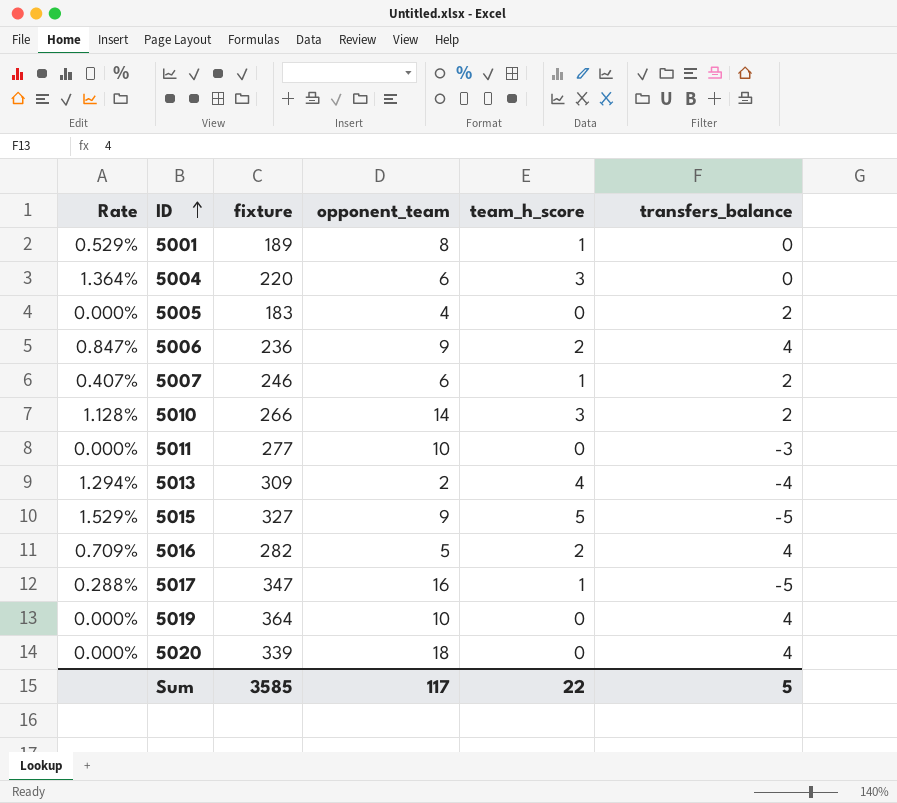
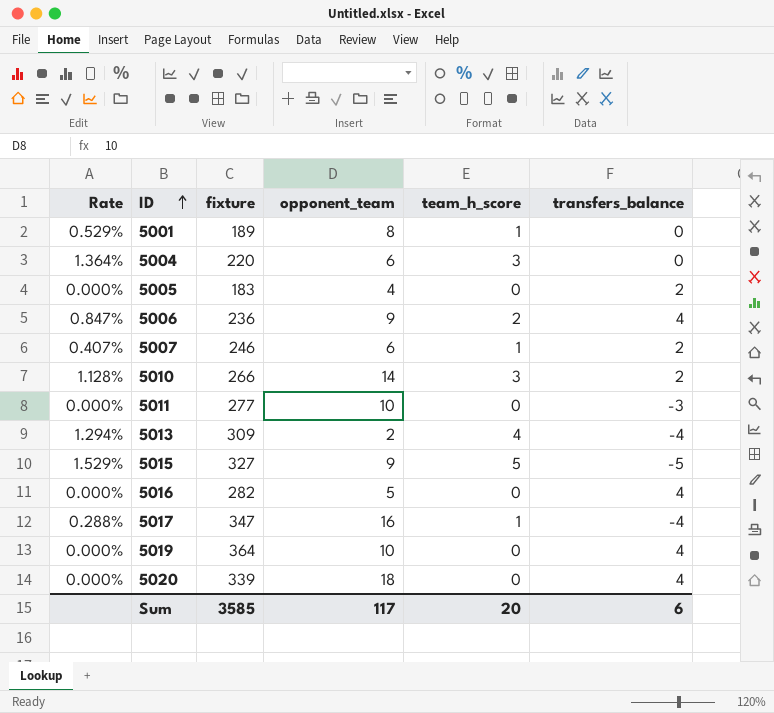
5016 | Rate: 0.709% -> 0.000%
5016 | team_h_score: 2 -> 0
5017 | transfers_balance: -5 -> -4
Sum | team_h_score: 22 -> 20
Sum | transfers_balance: 5 -> 6

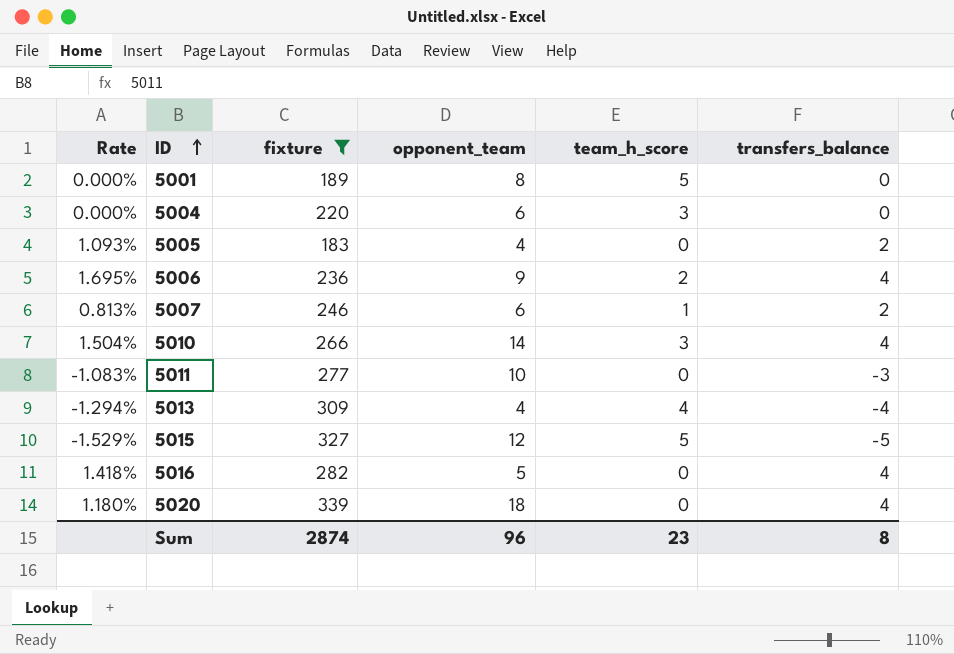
filter: none -> fixture <= 339
column Rate | formula: [team_h_score] / [fixture] -> [transfers_balance] / [fixture]
5001 | team_h_score: 1 -> 5
5010 | transfers_balance: 2 -> 4
5013 | opponent_team: 2 -> 4
5015 | opponent_team: 9 -> 12
Sum | fixture: 3585 -> 2874
Sum | opponent_team: 117 -> 96
Sum | team_h_score: 20 -> 23
Sum | transfers_balance: 6 -> 8

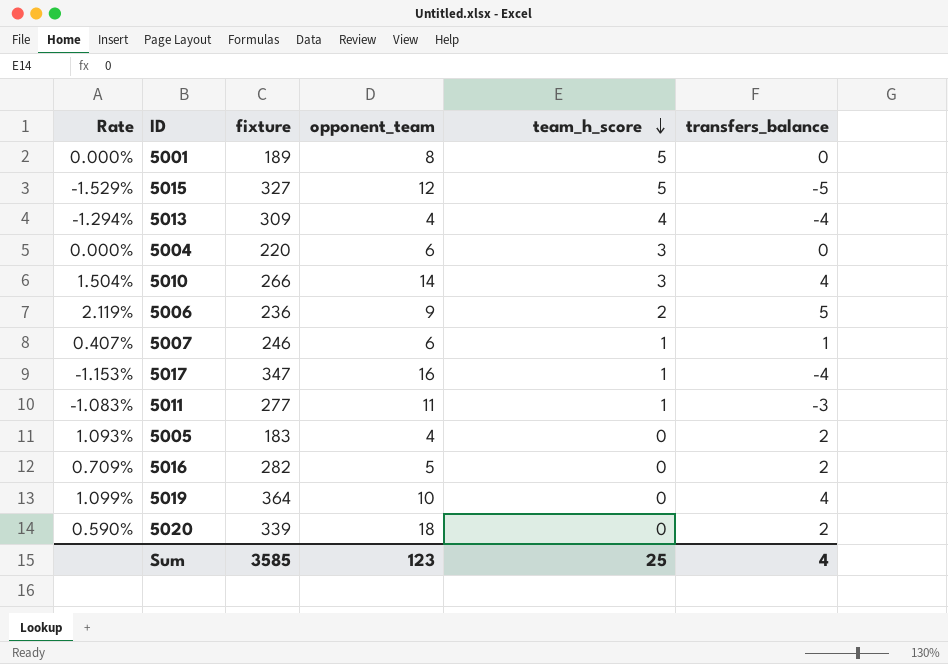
filter: fixture <= 339 -> none
row order: ID ascending -> team_h_score descending
5006 | Rate: 1.695% -> 2.119%
5006 | transfers_balance: 4 -> 5
5007 | Rate: 0.813% -> 0.407%
5007 | transfers_balance: 2 -> 1
5011 | opponent_team: 10 -> 11
5011 | team_h_score: 0 -> 1
5016 | Rate: 1.418% -> 0.709%
5016 | transfers_balance: 4 -> 2
5020 | Rate: 1.180% -> 0.590%
5020 | transfers_balance: 4 -> 2
Sum | fixture: 2874 -> 3585
Sum | opponent_team: 96 -> 123
Sum | team_h_score: 23 -> 25
Sum | transfers_balance: 8 -> 4

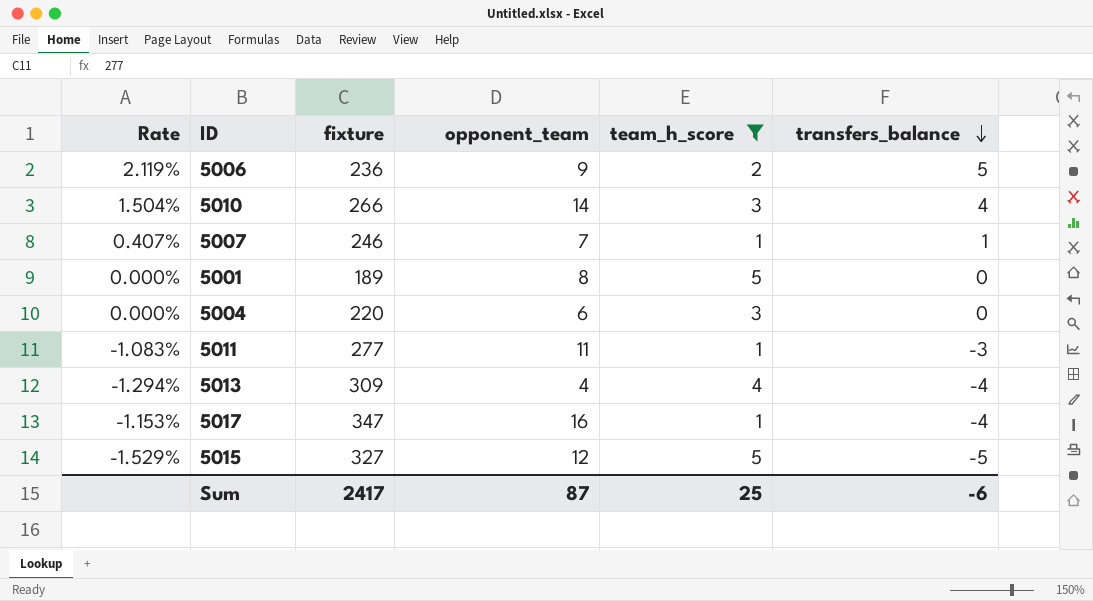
filter: none -> team_h_score != 0
row order: team_h_score descending -> transfers_balance descending
5007 | opponent_team: 6 -> 7
Sum | fixture: 3585 -> 2417
Sum | opponent_team: 123 -> 87
Sum | transfers_balance: 4 -> -6

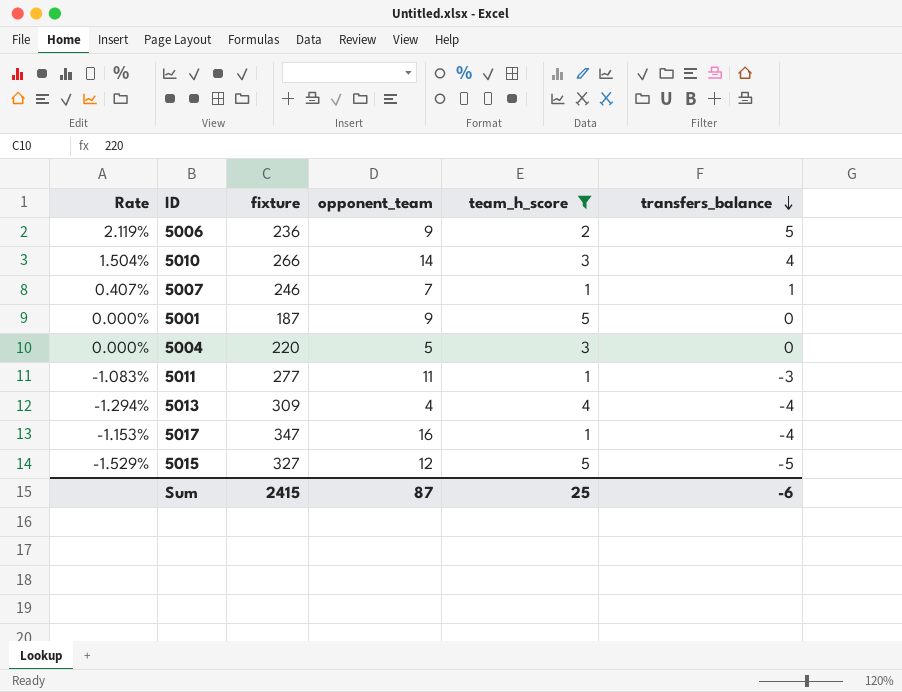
5001 | fixture: 189 -> 187
5001 | opponent_team: 8 -> 9
5004 | opponent_team: 6 -> 5
Sum | fixture: 2417 -> 2415

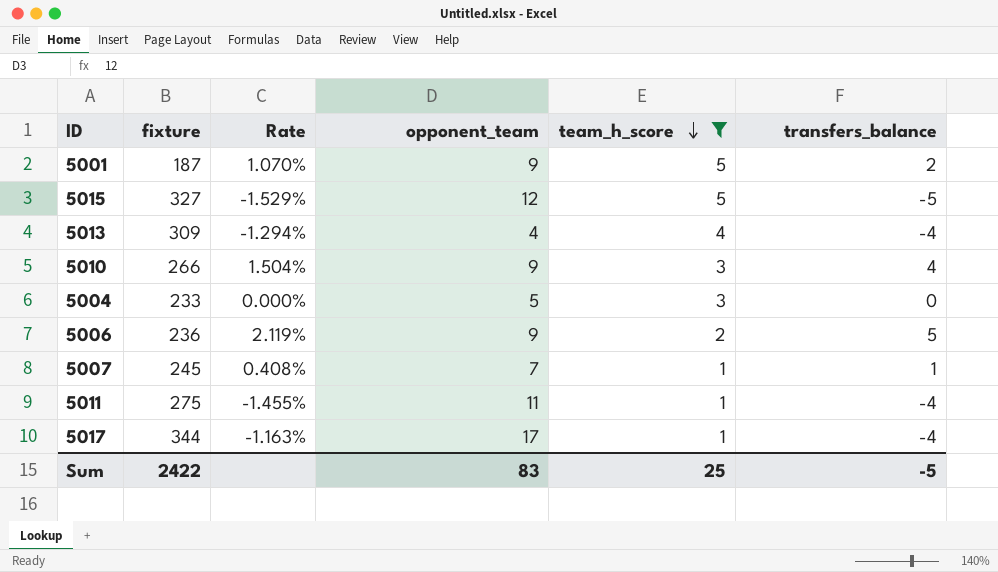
row order: transfers_balance descending -> team_h_score descending
column Rate | position: 1 -> 3
5001 | Rate: 0.000% -> 1.070%
5001 | transfers_balance: 0 -> 2
5010 | opponent_team: 14 -> 9
5004 | fixture: 220 -> 233
5007 | fixture: 246 -> 245
5007 | Rate: 0.407% -> 0.408%
5011 | fixture: 277 -> 275
5011 | Rate: -1.083% -> -1.455%
5011 | transfers_balance: -3 -> -4
5017 | fixture: 347 -> 344
5017 | Rate: -1.153% -> -1.163%
5017 | opponent_team: 16 -> 17
Sum | fixture: 2415 -> 2422
Sum | opponent_team: 87 -> 83
Sum | transfers_balance: -6 -> -5

